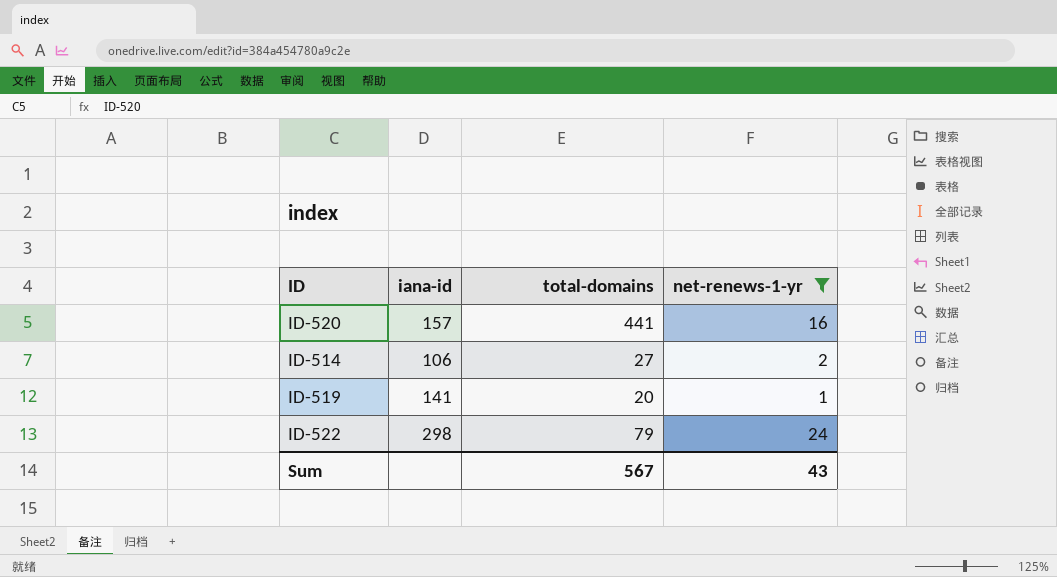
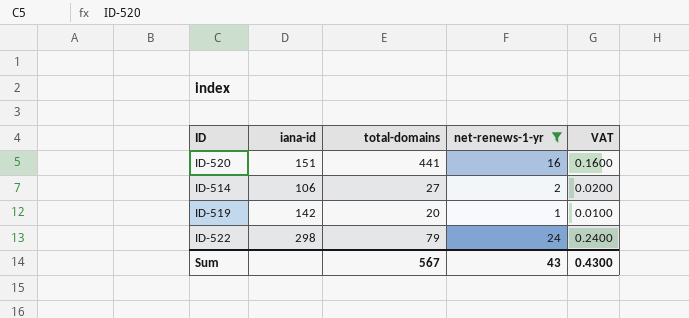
column VAT | formula: none -> [net-renews-1-yr] * 0.01
ID-520 | iana-id: 157 -> 151
ID-519 | iana-id: 141 -> 142

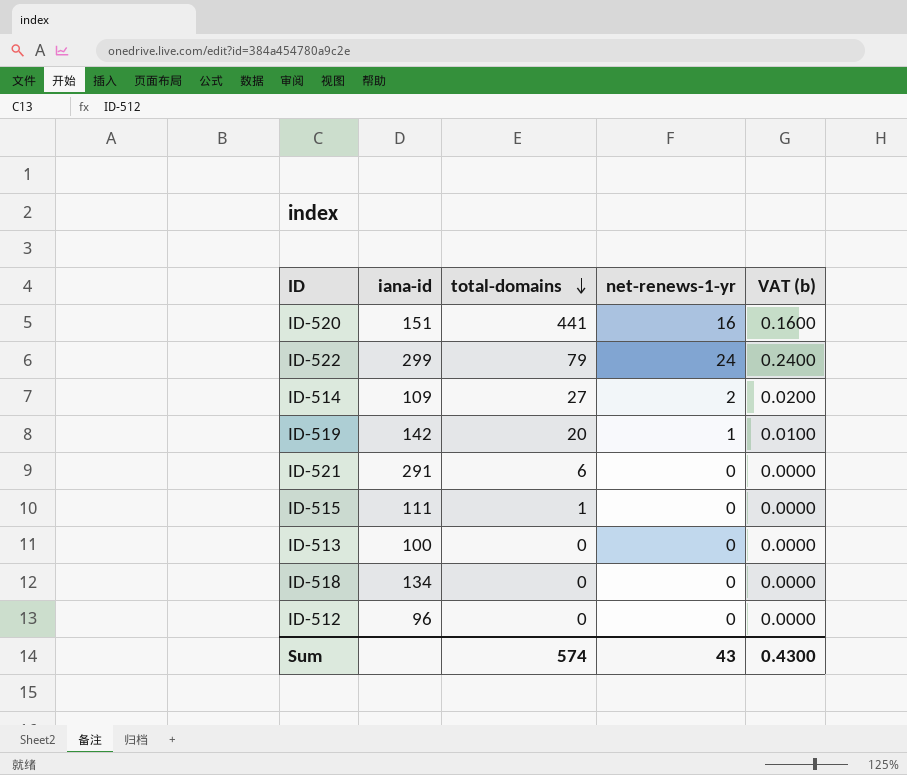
filter: net-renews-1-yr != 0 -> none
row order: none -> total-domains descending
column name: VAT -> VAT (b)
ID-522 | iana-id: 298 -> 299
ID-514 | iana-id: 106 -> 109
Sum | total-domains: 567 -> 574

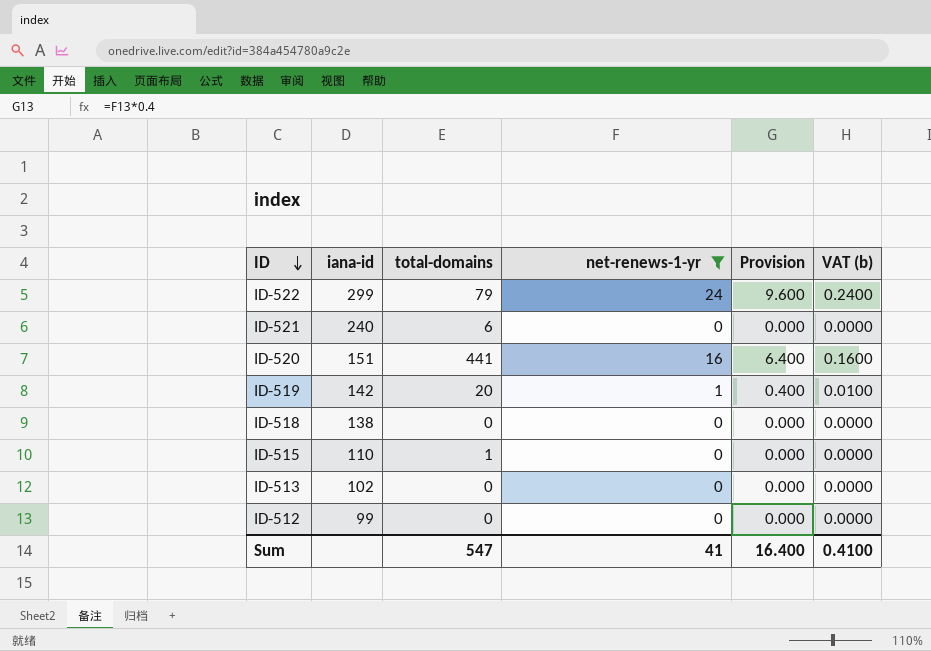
filter: none -> net-renews-1-yr != 2
row order: total-domains descending -> ID descending
column Provision | formula: none -> [net-renews-1-yr] * 0.4
ID-521 | iana-id: 291 -> 240
ID-518 | iana-id: 134 -> 138
ID-515 | iana-id: 111 -> 110
ID-513 | iana-id: 100 -> 102
ID-512 | iana-id: 96 -> 99
Sum | total-domains: 574 -> 547
Sum | net-renews-1-yr: 43 -> 41
Sum | VAT (b): 0.4300 -> 0.4100

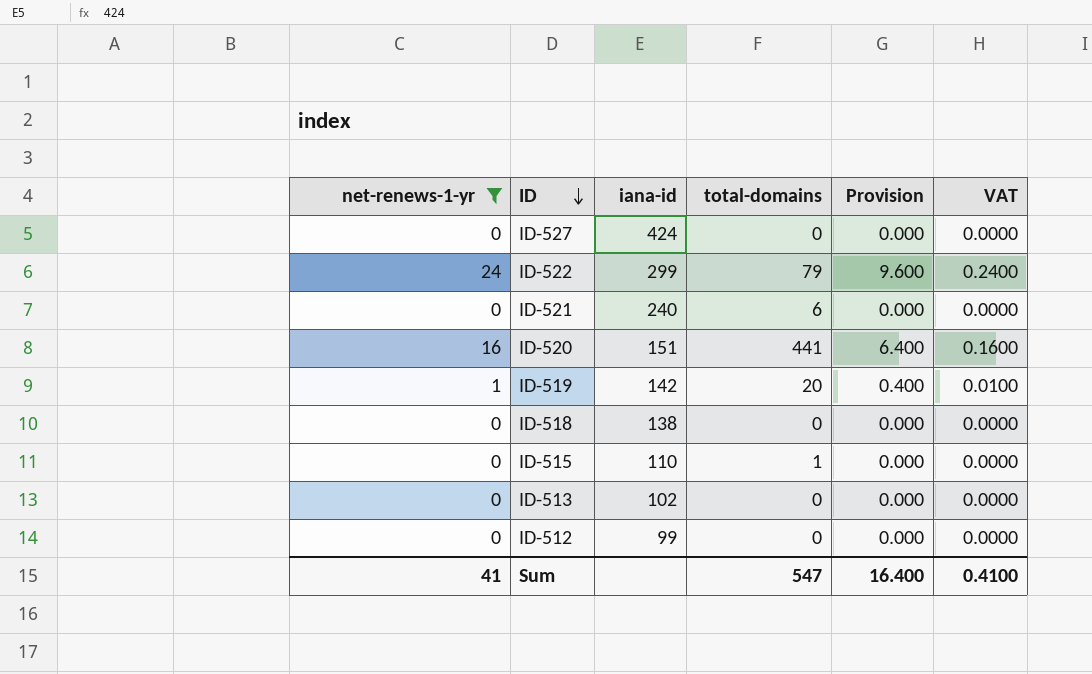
column net-renews-1-yr | position: 4 -> 1
column name: VAT (b) -> VAT
row ID-527: none -> 0 | 424 | 0 | 0.000 | 0.0000

